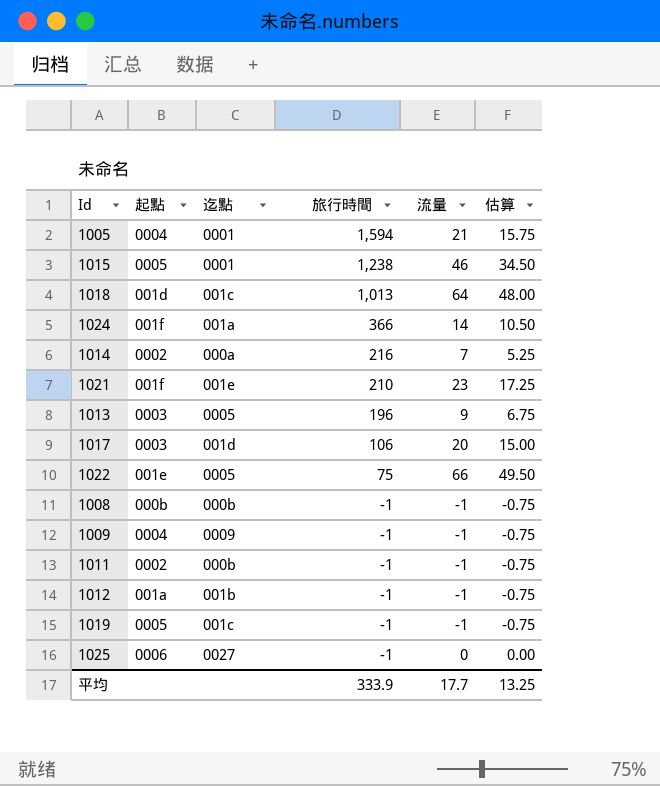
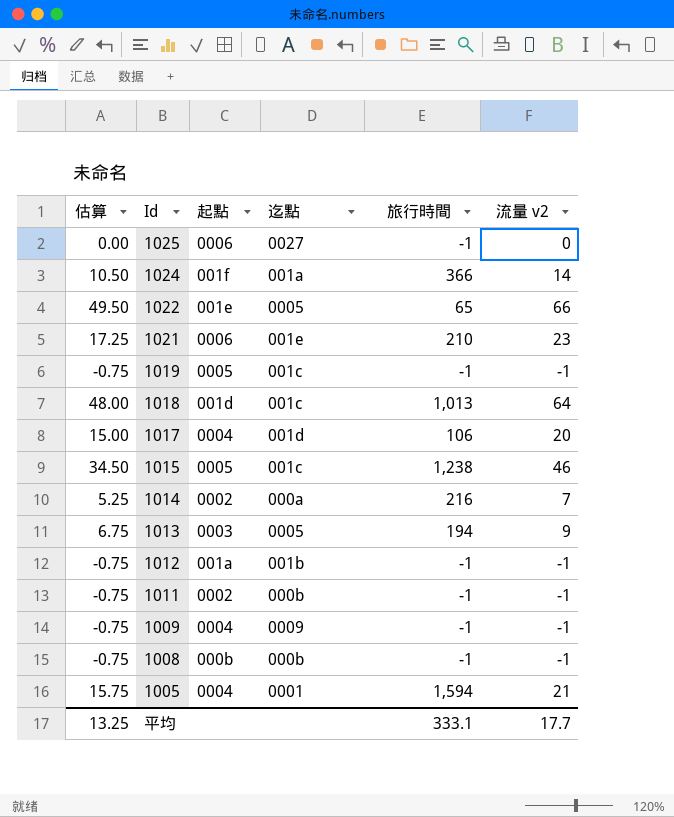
row order: 旅行時間 descending -> Id descending
column 估算 | position: 6 -> 1
column name: 流量 -> 流量 v2
1022 | 旅行時間: 75 -> 65
1021 | 起點: 001f -> 0006
1017 | 起點: 0003 -> 0004
1015 | 迄點: 0001 -> 001c
1013 | 旅行時間: 196 -> 194
平均 | 旅行時間: 333.9 -> 333.1

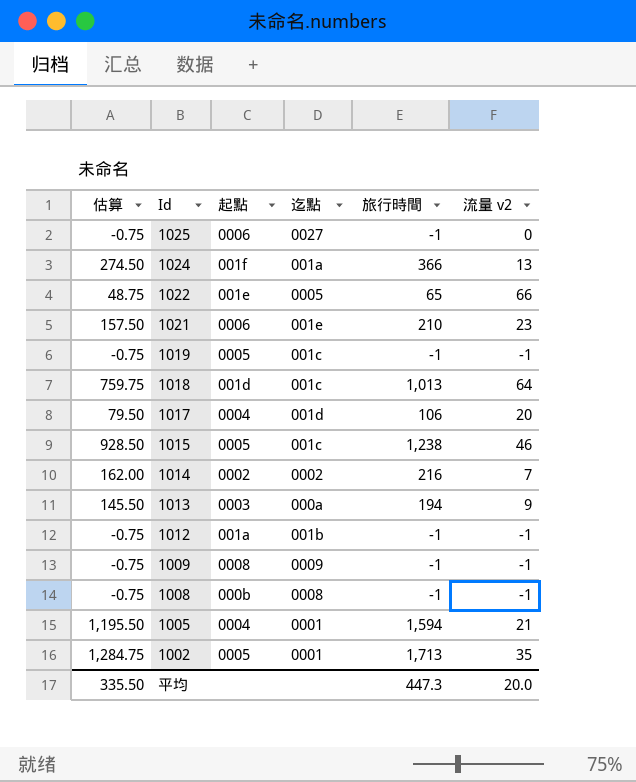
column 估算 | formula: [流量 v2] * 0.75 -> [旅行時間] * 0.75
row 1011: -0.75 | 0002 | 000b | -1 | -1 -> none
1024 | 流量 v2: 14 -> 13
1014 | 迄點: 000a -> 0002
1013 | 迄點: 0005 -> 000a
1009 | 起點: 0004 -> 0008
1008 | 迄點: 000b -> 0008
row 1002: none -> 1,284.75 | 0005 | 0001 | 1,713 | 35
平均 | 估算: 13.25 -> 335.50
平均 | 旅行時間: 333.1 -> 447.3
平均 | 流量 v2: 17.7 -> 20.0

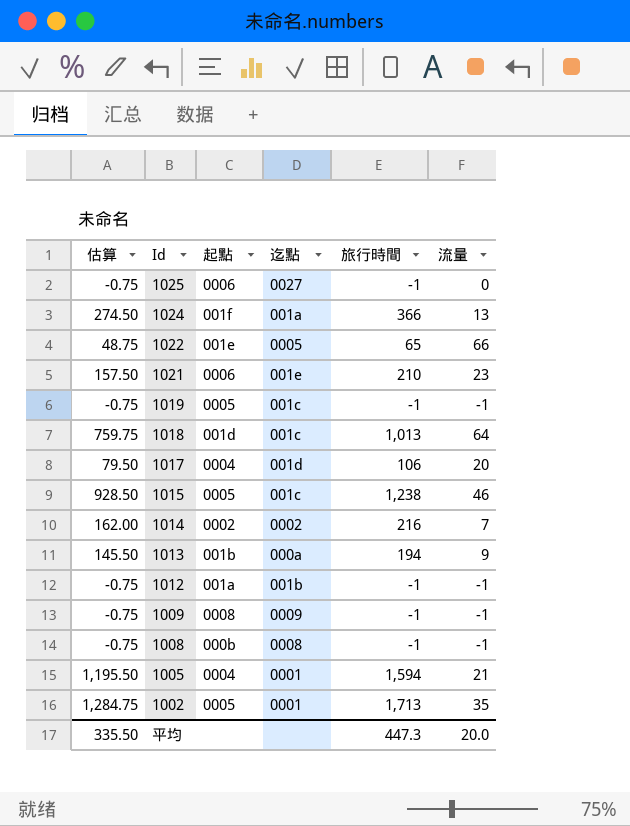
column name: 流量 v2 -> 流量
1013 | 起點: 0003 -> 001b

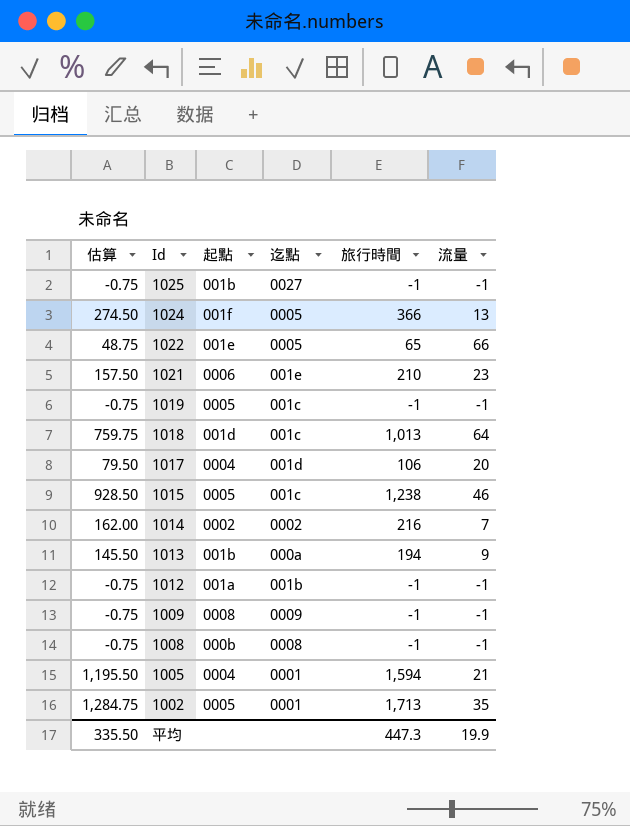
1025 | 起點: 0006 -> 001b
1025 | 流量: 0 -> -1
1024 | 迄點: 001a -> 0005
平均 | 流量: 20.0 -> 19.9

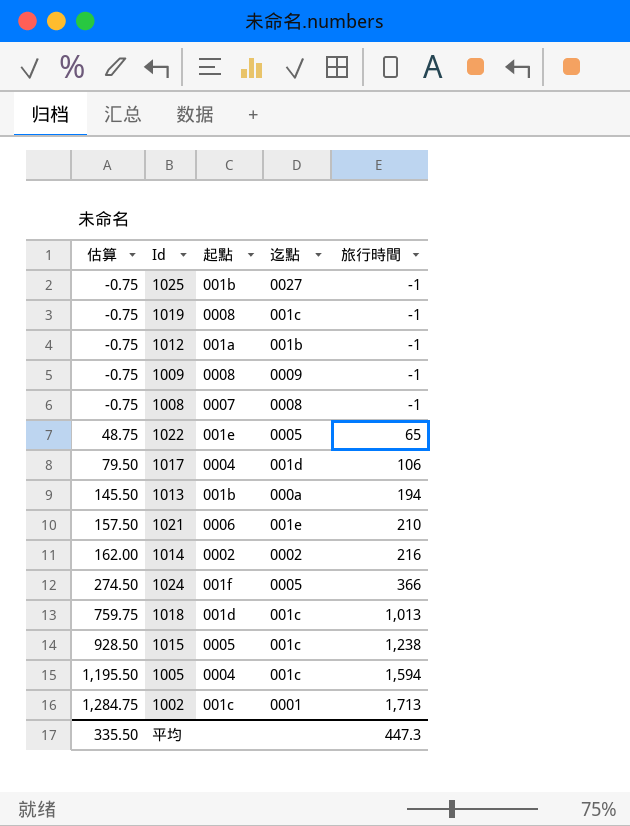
row order: Id descending -> 估算 ascending
column 流量 | position: 6 -> none
1019 | 起點: 0005 -> 0008
1008 | 起點: 000b -> 0007
1005 | 迄點: 0001 -> 001c
1002 | 起點: 0005 -> 001c

